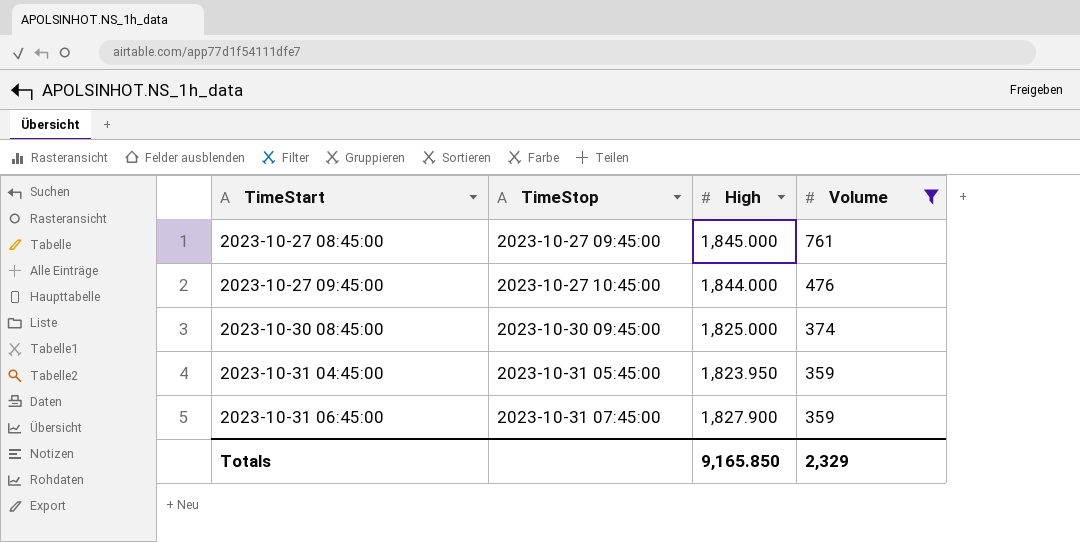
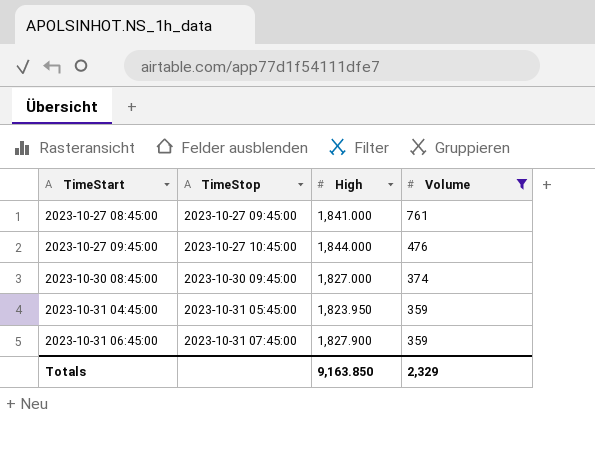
2023-10-27 08:45:00 | High: 1,845.000 -> 1,841.000
2023-10-30 08:45:00 | High: 1,825.000 -> 1,827.000
Totals | High: 9,165.850 -> 9,163.850

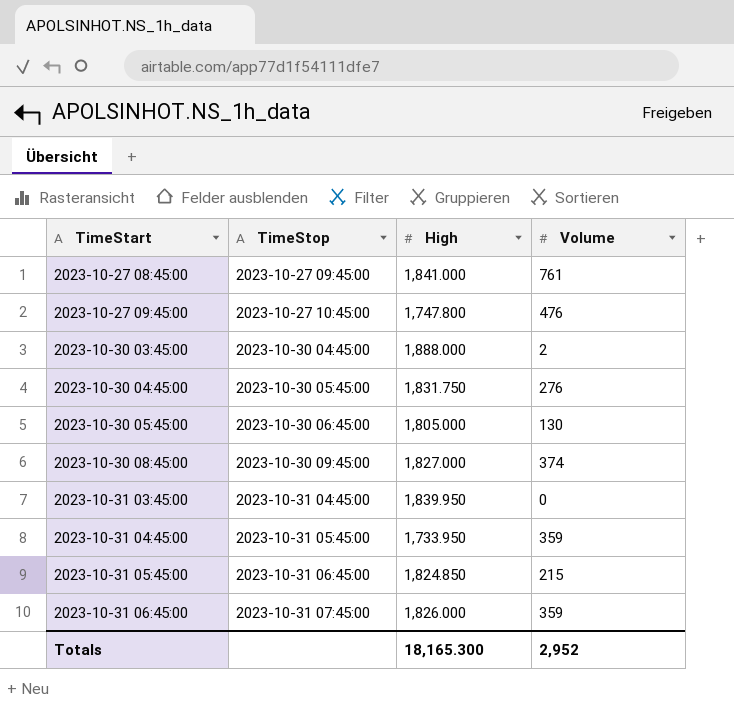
filter: Volume >= 359 -> none
2023-10-27 09:45:00 | High: 1,844.000 -> 1,747.800
2023-10-31 04:45:00 | High: 1,823.950 -> 1,733.950
2023-10-31 06:45:00 | High: 1,827.900 -> 1,826.000
Totals | High: 9,163.850 -> 18,165.300
Totals | Volume: 2,329 -> 2,952

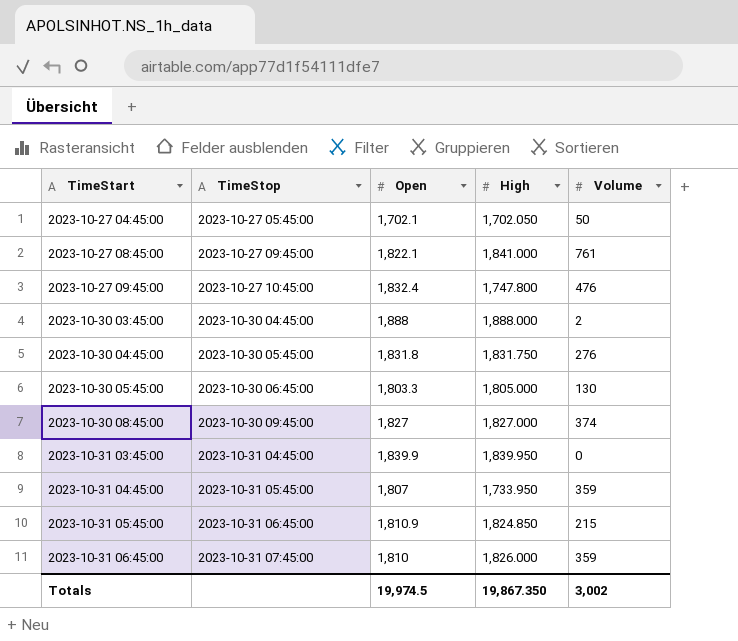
column Open | position: none -> 3
row 2023-10-27 04:45:00: none -> 2023-10-27 05:45:00 | 1,702.1 | 1,702.050 | 50
Totals | High: 18,165.300 -> 19,867.350
Totals | Volume: 2,952 -> 3,002

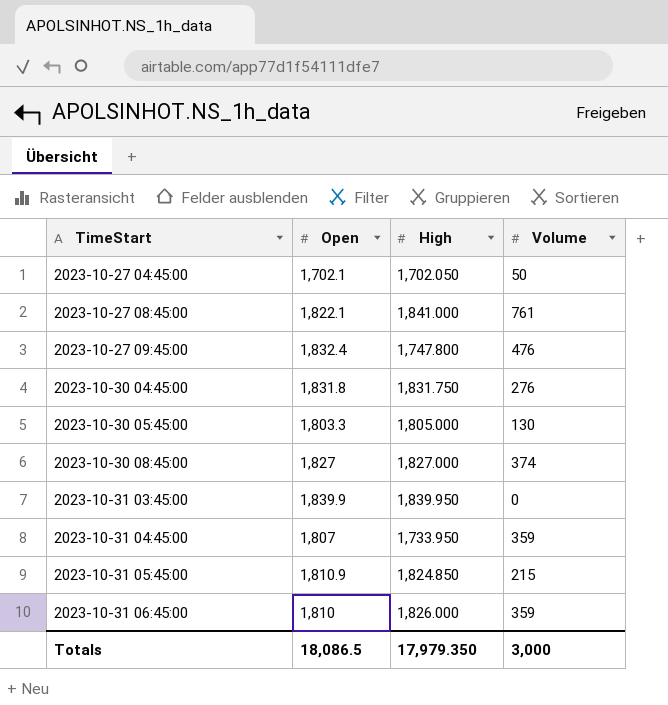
column TimeStop | position: 2 -> none
row 2023-10-30 03:45:00: 2023-10-30 04:45:00 | 1,888 | 1,888.000 | 2 -> none
Totals | Open: 19,974.5 -> 18,086.5
Totals | High: 19,867.350 -> 17,979.350
Totals | Volume: 3,002 -> 3,000

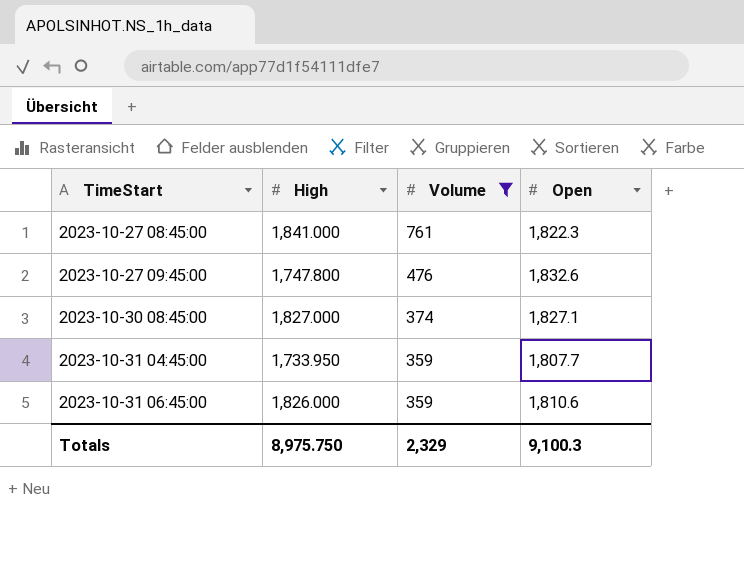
filter: none -> Volume >= 359
column Open | position: 2 -> 4
2023-10-27 08:45:00 | Open: 1,822.1 -> 1,822.3
2023-10-27 09:45:00 | Open: 1,832.4 -> 1,832.6
2023-10-30 08:45:00 | Open: 1,827 -> 1,827.1
2023-10-31 04:45:00 | Open: 1,807 -> 1,807.7
2023-10-31 06:45:00 | Open: 1,810 -> 1,810.6
Totals | High: 17,979.350 -> 8,975.750
Totals | Volume: 3,000 -> 2,329
Totals | Open: 18,086.5 -> 9,100.3

